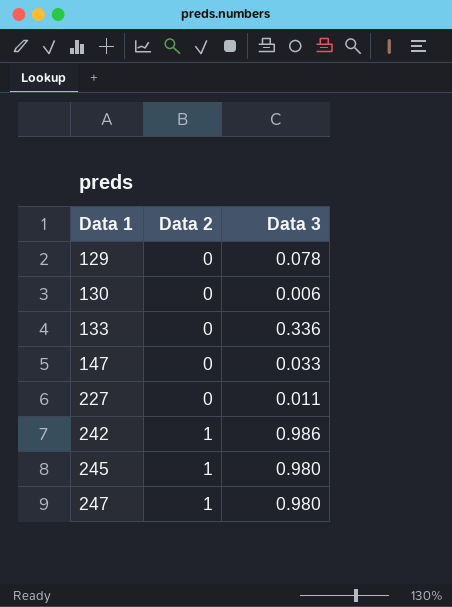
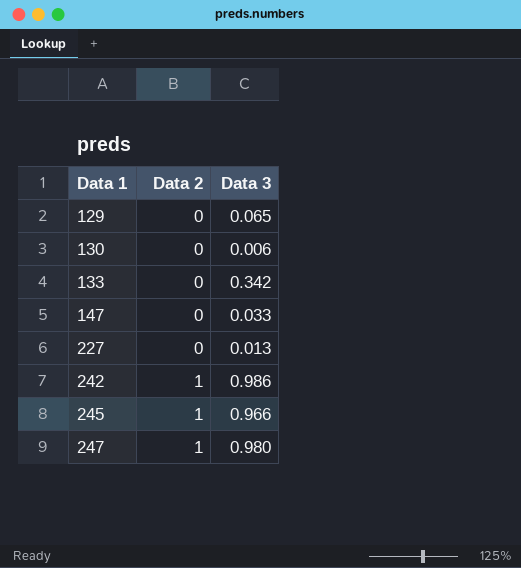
129 | Data 3: 0.078 -> 0.065
133 | Data 3: 0.336 -> 0.342
227 | Data 3: 0.011 -> 0.013
245 | Data 3: 0.980 -> 0.966

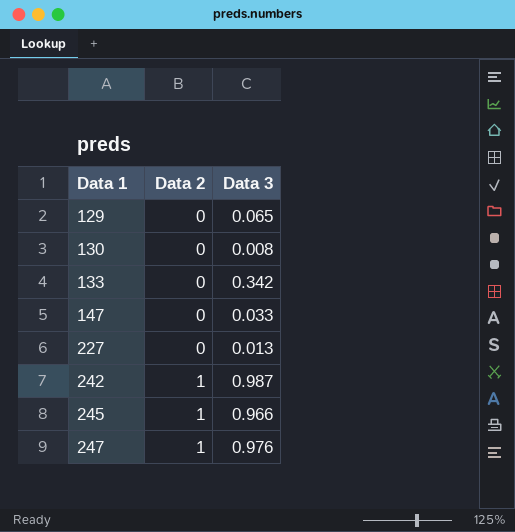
130 | Data 3: 0.006 -> 0.008
242 | Data 3: 0.986 -> 0.987
247 | Data 3: 0.980 -> 0.976

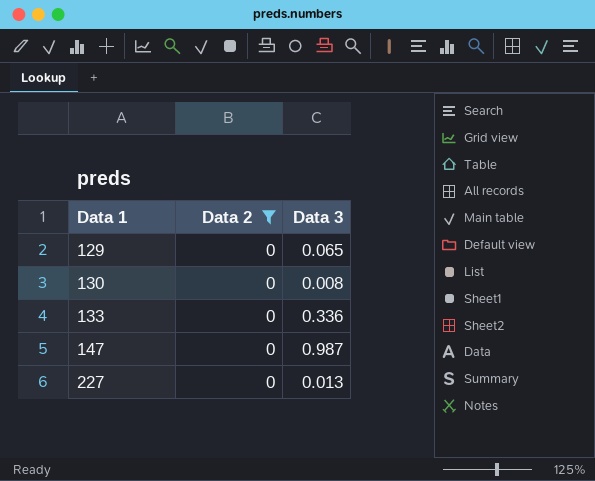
filter: none -> Data 2 = 0
133 | Data 3: 0.342 -> 0.336
147 | Data 3: 0.033 -> 0.987

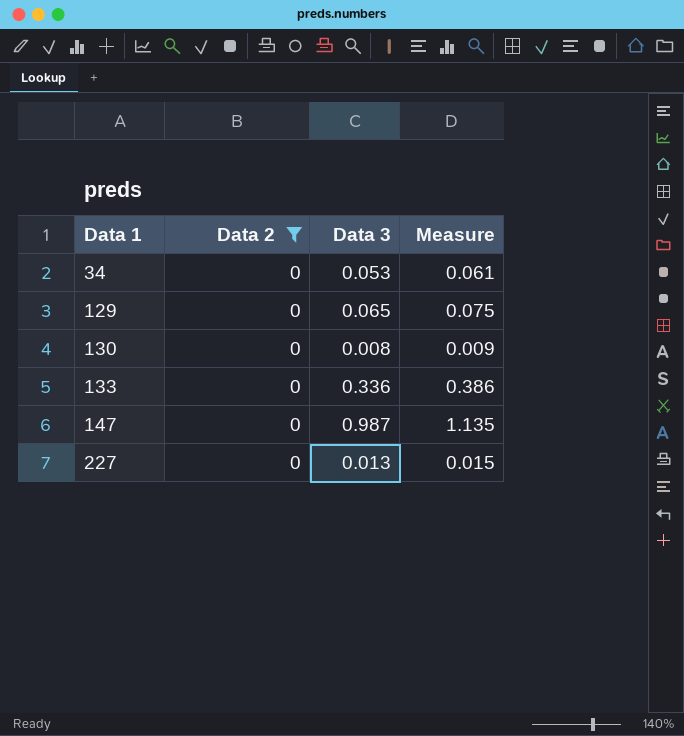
column Measure | formula: none -> [Data 3] * 1.15
row 34: none -> 0 | 0.053 | 0.061

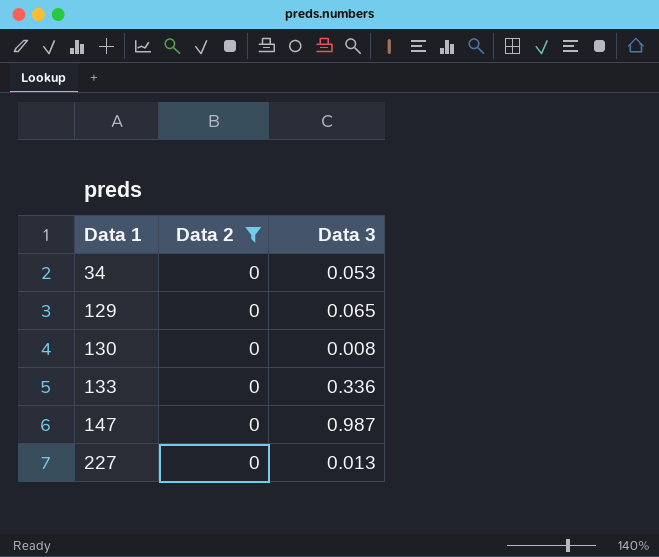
column Measure | formula: [Data 3] * 1.15 -> none

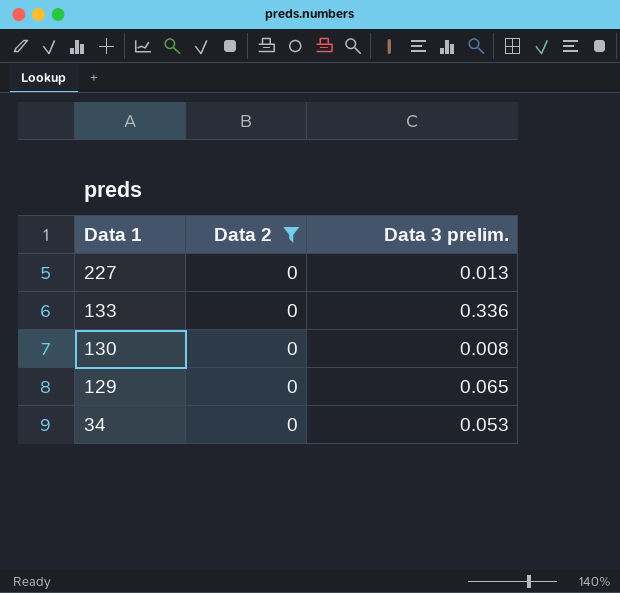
row order: Data 1 ascending -> Data 1 descending
column name: Data 3 -> Data 3 prelim.
row 147: 0 | 0.987 -> none

